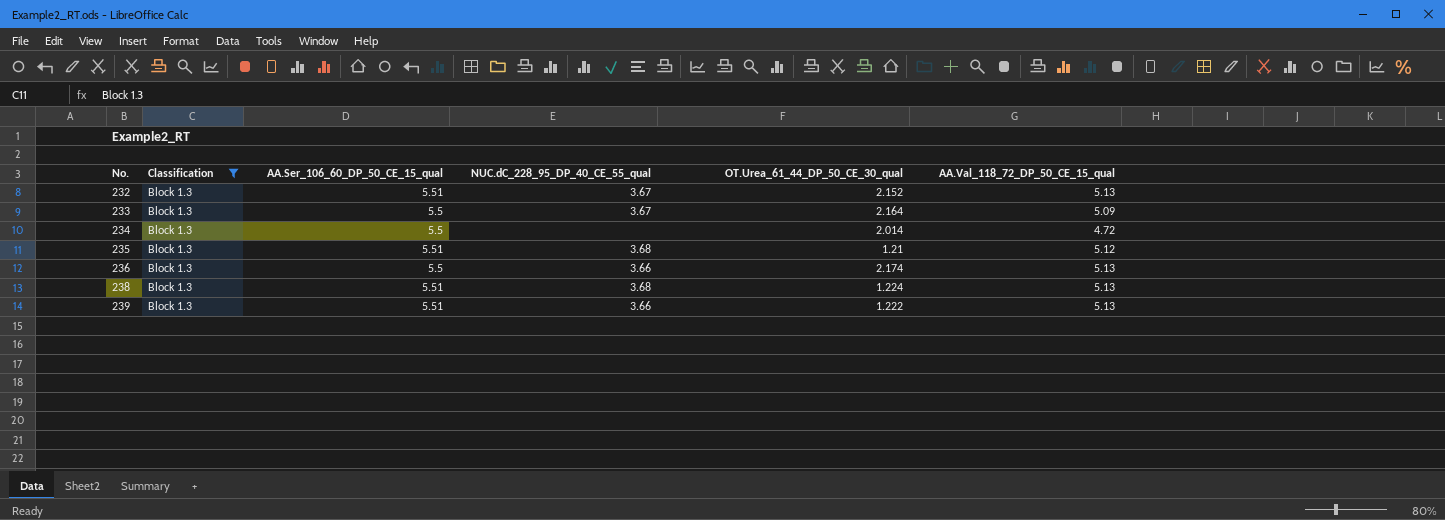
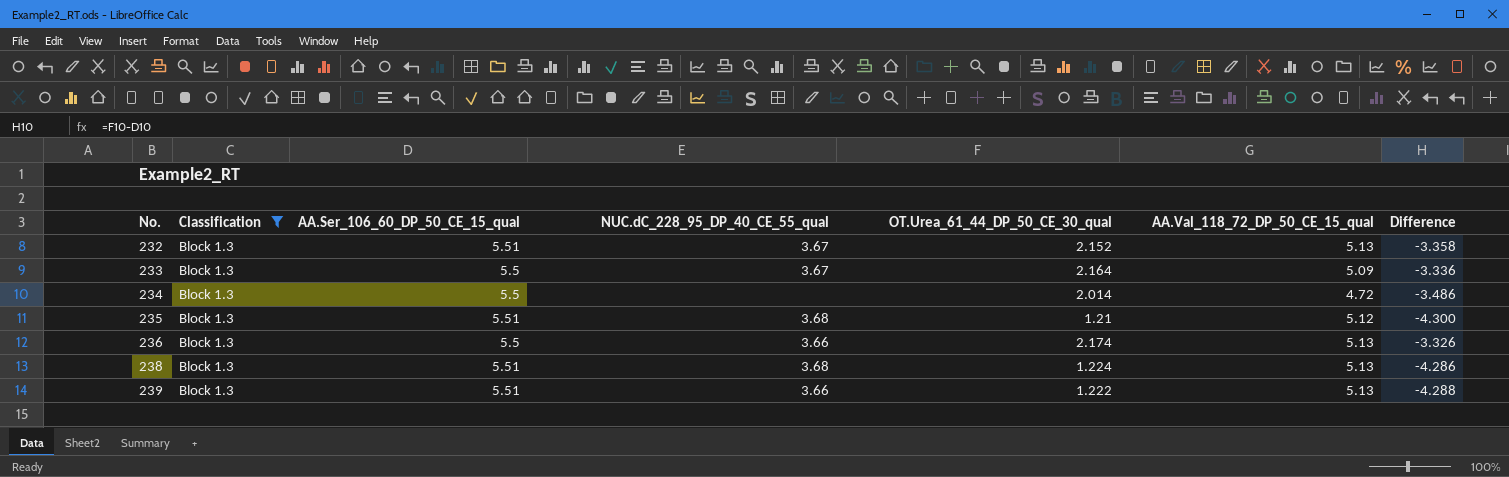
column Difference | formula: none -> [OT.Urea_61_44_DP_50_CE_30_qual] - [AA.Ser_106_60_DP_50_CE_15_qual]

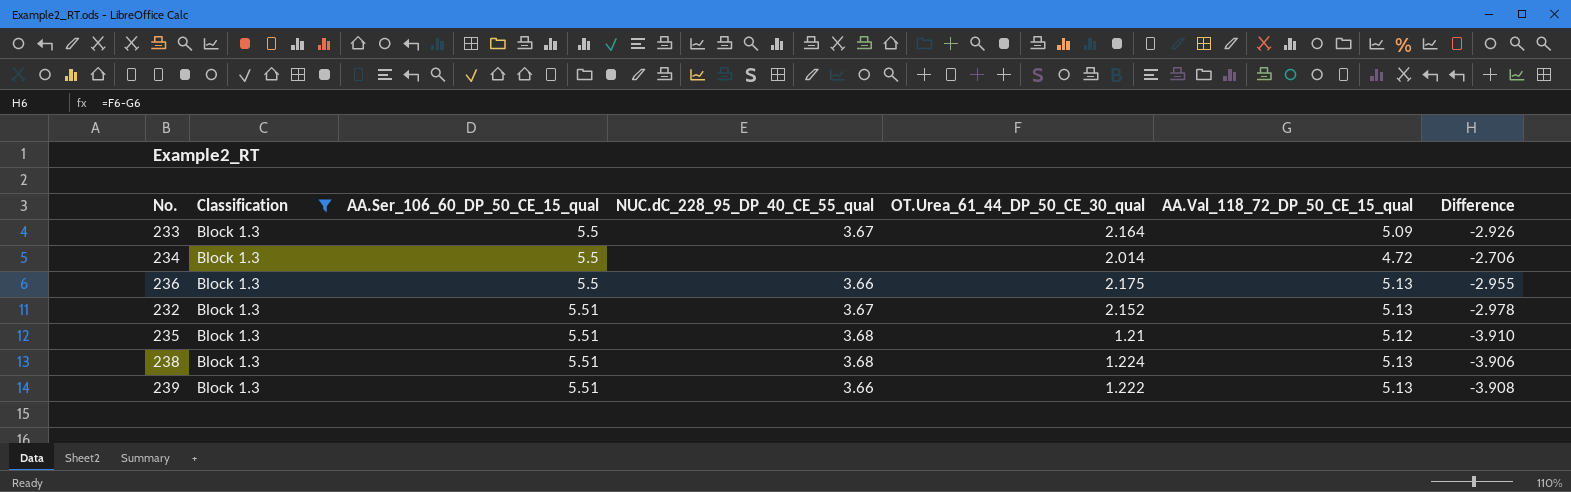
row order: No. ascending -> AA.Ser_106_60_DP_50_CE_15_qual ascending
column Difference | formula: [OT.Urea_61_44_DP_50_CE_30_qual] - [AA.Ser_106_60_DP_50_CE_15_qual] -> [OT.Urea_61_44_DP_50_CE_30_qual] - [AA.Val_118_72_DP_50_CE_15_qual]
236 | OT.Urea_61_44_DP_50_CE_30_qual: 2.174 -> 2.175

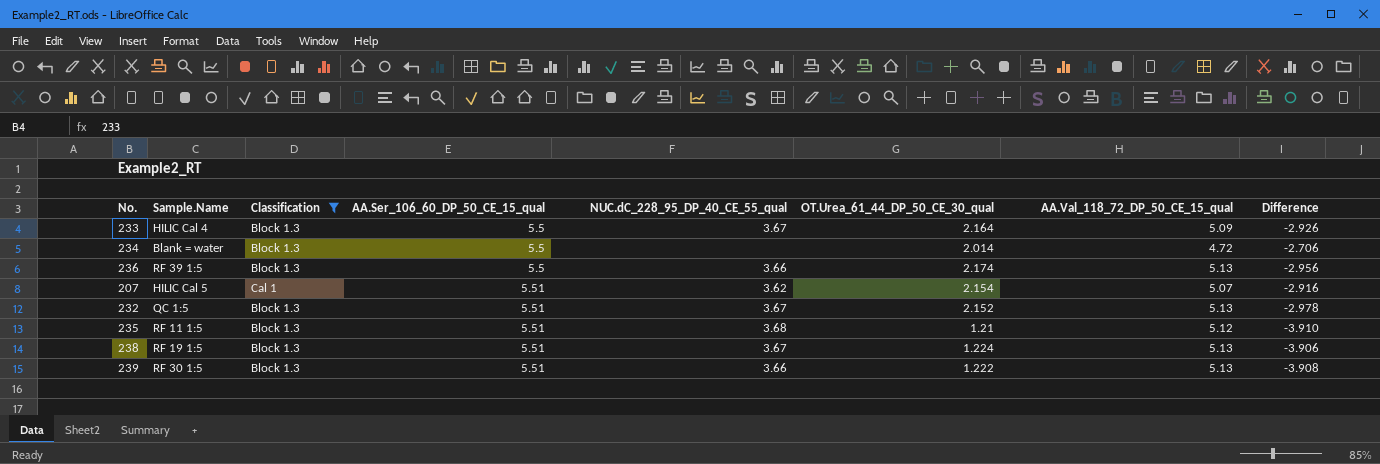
column Sample.Name | position: none -> 2
236 | OT.Urea_61_44_DP_50_CE_30_qual: 2.175 -> 2.174
236 | Difference: -2.955 -> -2.956
row 207: none -> HILIC Cal 5 | Cal 1 | 5.51 | 3.62 | 2.154 | 5.07 | -2.916
238 | NUC.dC_228_95_DP_40_CE_55_qual: 3.68 -> 3.67

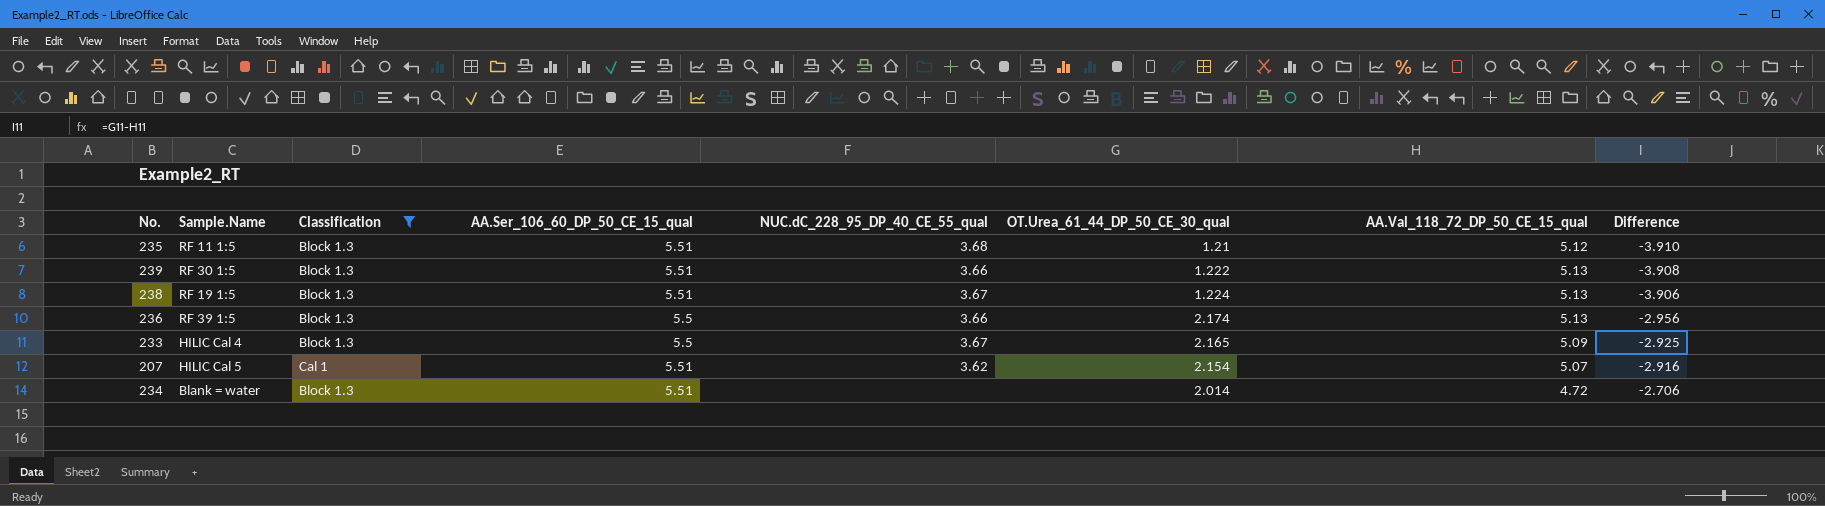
row order: AA.Ser_106_60_DP_50_CE_15_qual ascending -> Difference ascending
row 232: QC 1:5 | Block 1.3 | 5.51 | 3.67 | 2.152 | 5.13 | -2.978 -> none
233 | OT.Urea_61_44_DP_50_CE_30_qual: 2.164 -> 2.165
233 | Difference: -2.926 -> -2.925
234 | AA.Ser_106_60_DP_50_CE_15_qual: 5.5 -> 5.51

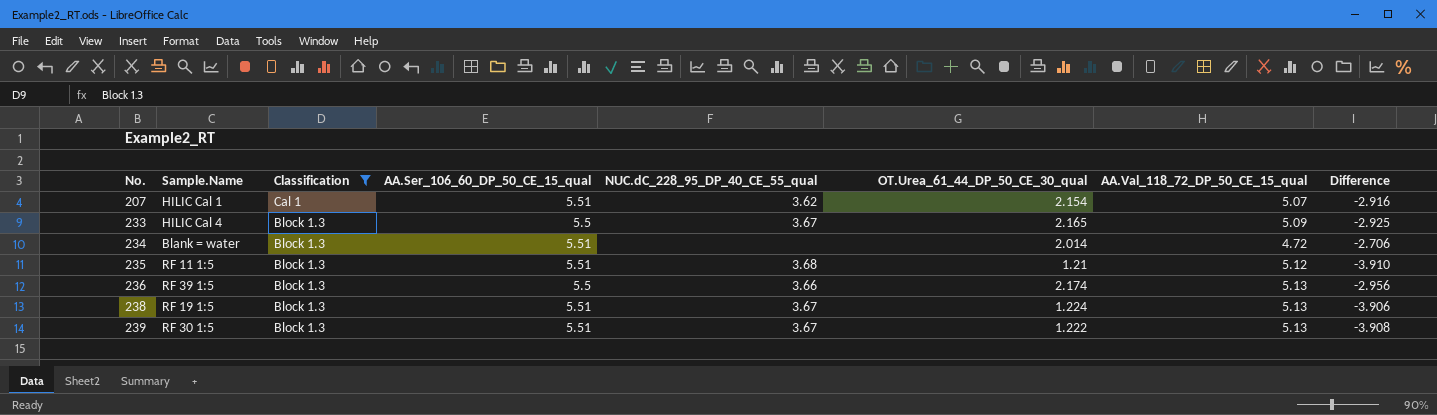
row order: Difference ascending -> No. ascending
207 | Sample.Name: HILIC Cal 5 -> HILIC Cal 1
239 | NUC.dC_228_95_DP_40_CE_55_qual: 3.66 -> 3.67

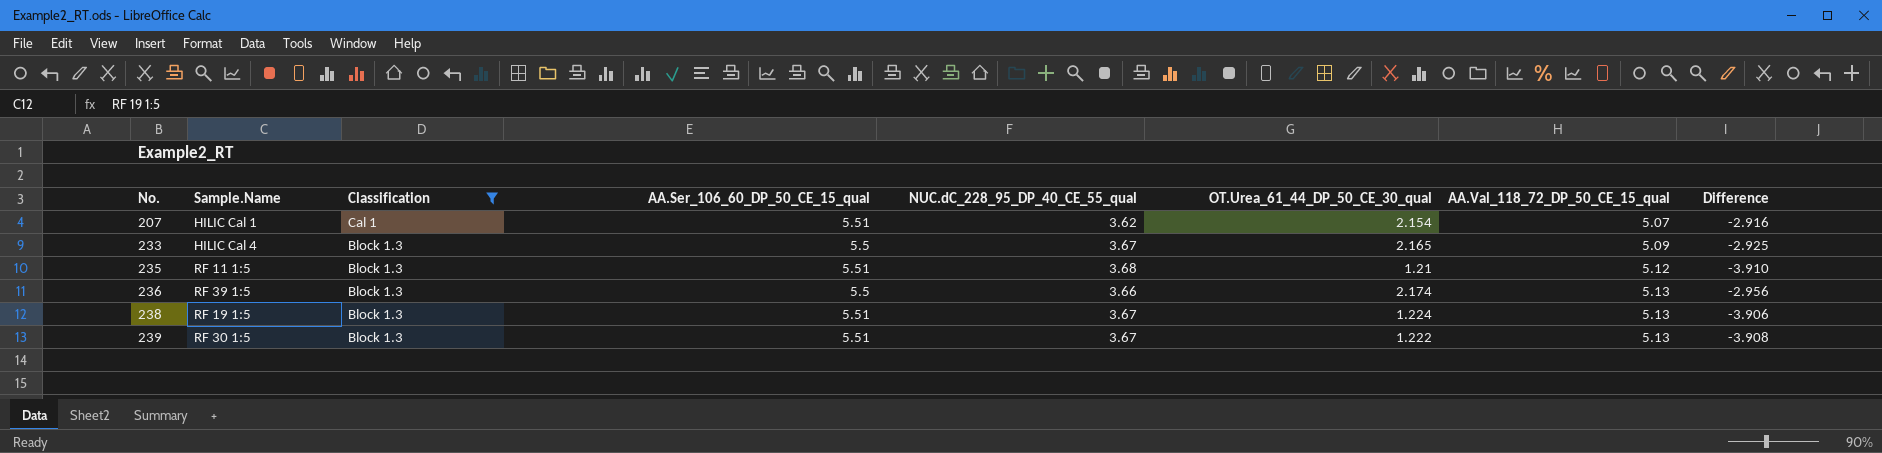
row 234: Blank = water | Block 1.3 | 5.51 | none | 2.014 | 4.72 | -2.706 -> none

